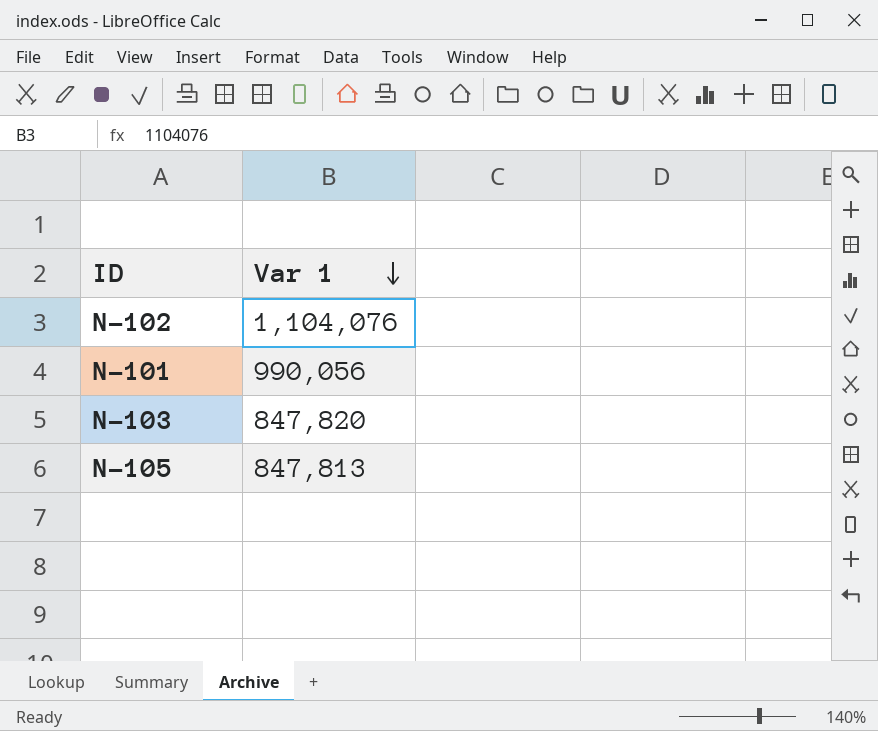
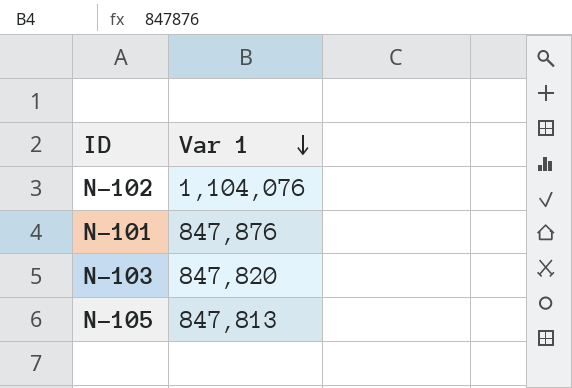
N-101 | Var 1: 990,056 -> 847,876

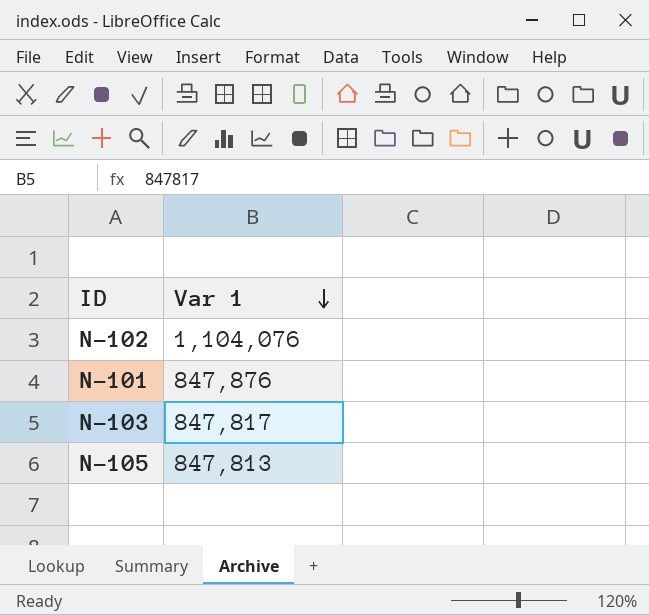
N-103 | Var 1: 847,820 -> 847,817

